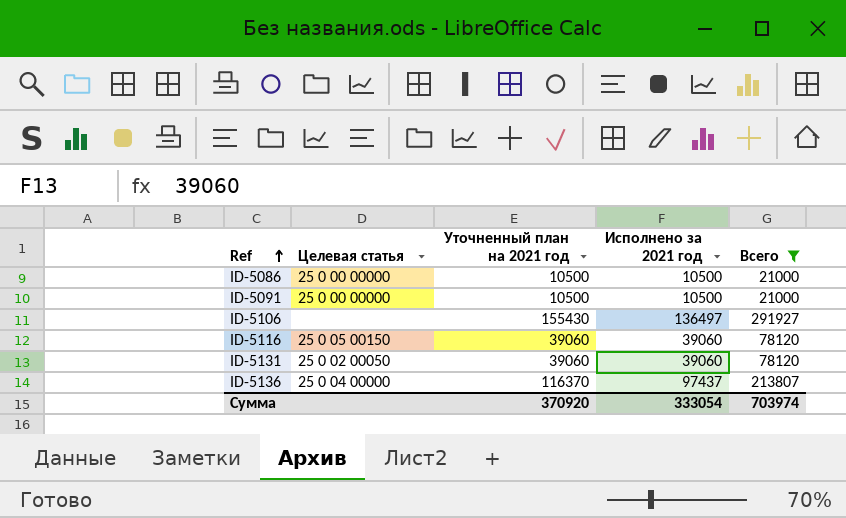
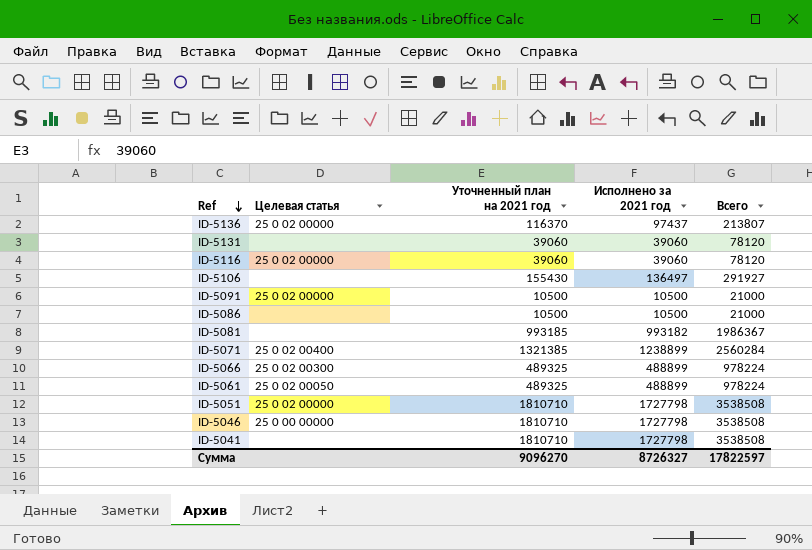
filter: Всего <= 291927 -> none
row order: Ref ascending -> Ref descending
ID-5136 | Целевая статья: 25 0 04 00000 -> 25 0 02 00000
ID-5131 | Целевая статья: 25 0 02 00050 -> none
ID-5116 | Целевая статья: 25 0 05 00150 -> 25 0 02 00000
ID-5091 | Целевая статья: 25 0 00 00000 -> 25 0 02 00000
ID-5086 | Целевая статья: 25 0 00 00000 -> none
Сумма | Уточненный план на 2021 год: 370920 -> 9096270
Сумма | Исполнено за 2021 год: 333054 -> 8726327
Сумма | Всего: 703974 -> 17822597

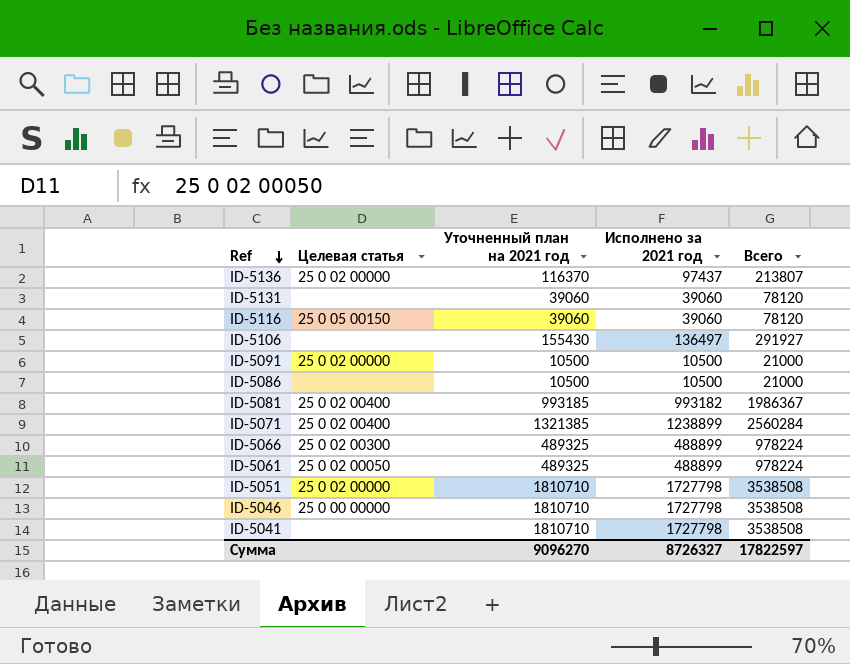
ID-5116 | Целевая статья: 25 0 02 00000 -> 25 0 05 00150
ID-5081 | Целевая статья: none -> 25 0 02 00400

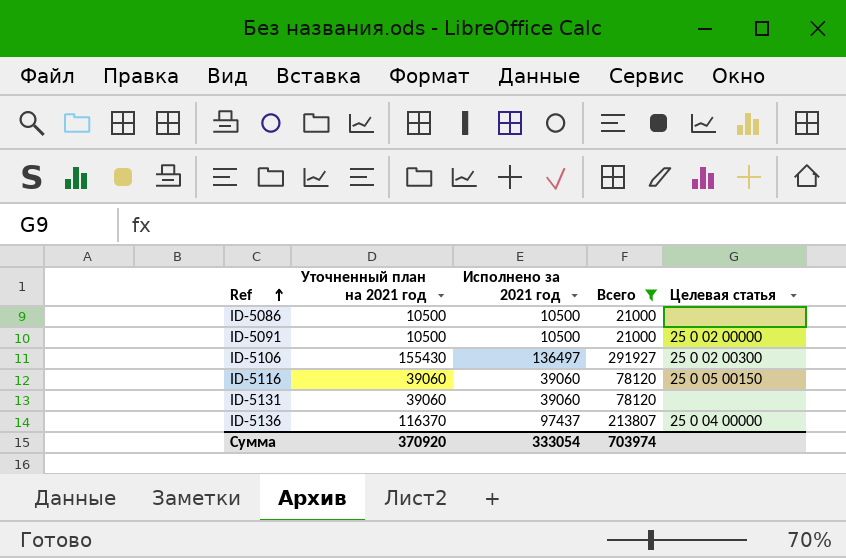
filter: none -> Всего <= 291927
row order: Ref descending -> Ref ascending
column Целевая статья | position: 2 -> 5
ID-5106 | Целевая статья: none -> 25 0 02 00300
ID-5136 | Целевая статья: 25 0 02 00000 -> 25 0 04 00000
Сумма | Уточненный план на 2021 год: 9096270 -> 370920
Сумма | Исполнено за 2021 год: 8726327 -> 333054
Сумма | Всего: 17822597 -> 703974

